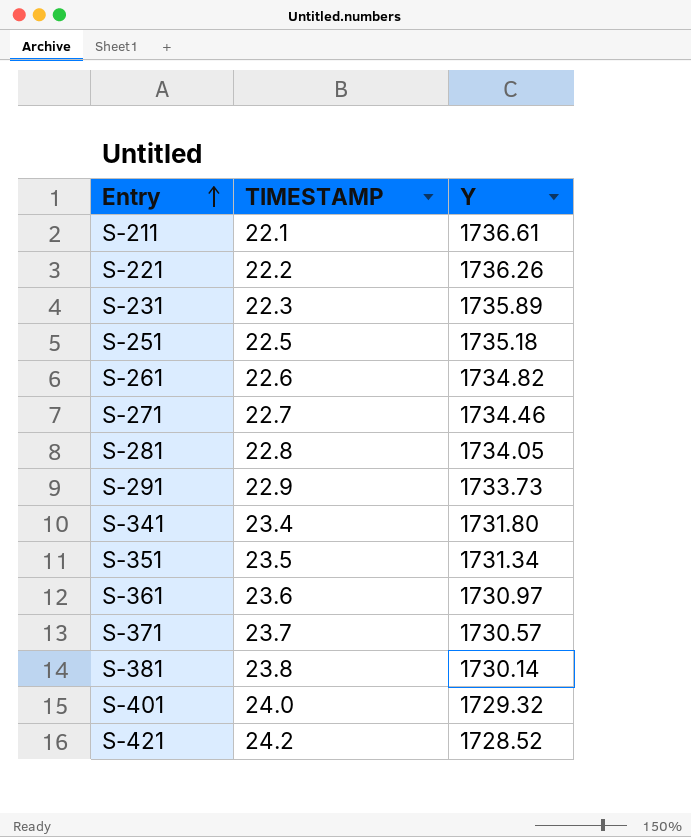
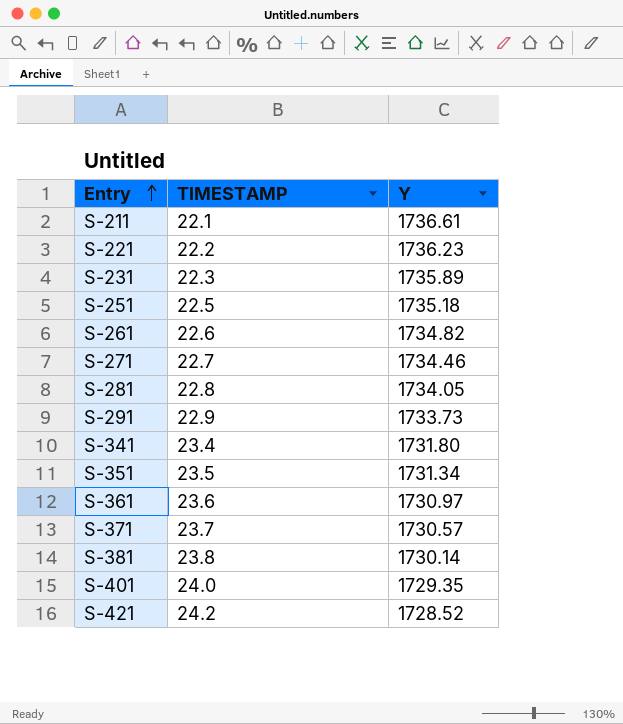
S-221 | Y: 1736.26 -> 1736.23
S-401 | Y: 1729.32 -> 1729.35

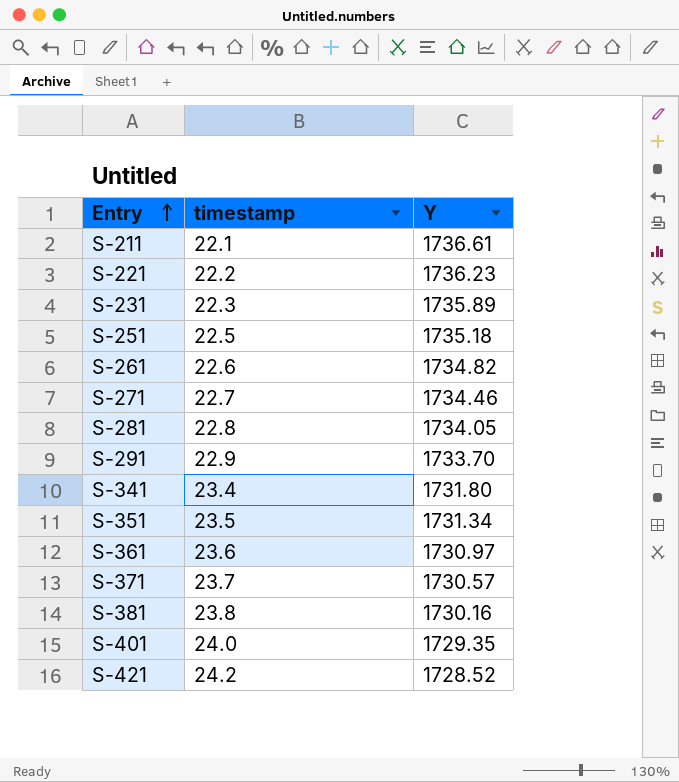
column name: TIMESTAMP -> timestamp
S-291 | Y: 1733.73 -> 1733.70
S-381 | Y: 1730.14 -> 1730.16

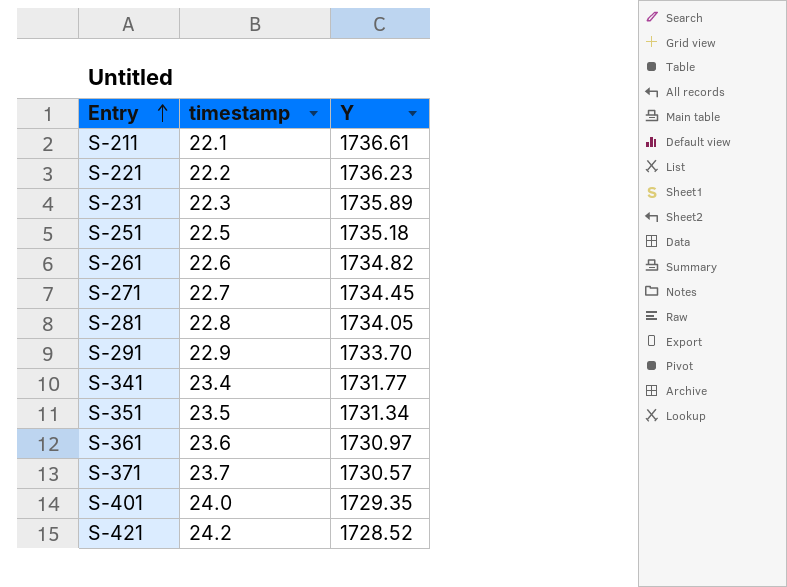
row S-381: 23.8 | 1730.16 -> none
S-271 | Y: 1734.46 -> 1734.45
S-341 | Y: 1731.80 -> 1731.77

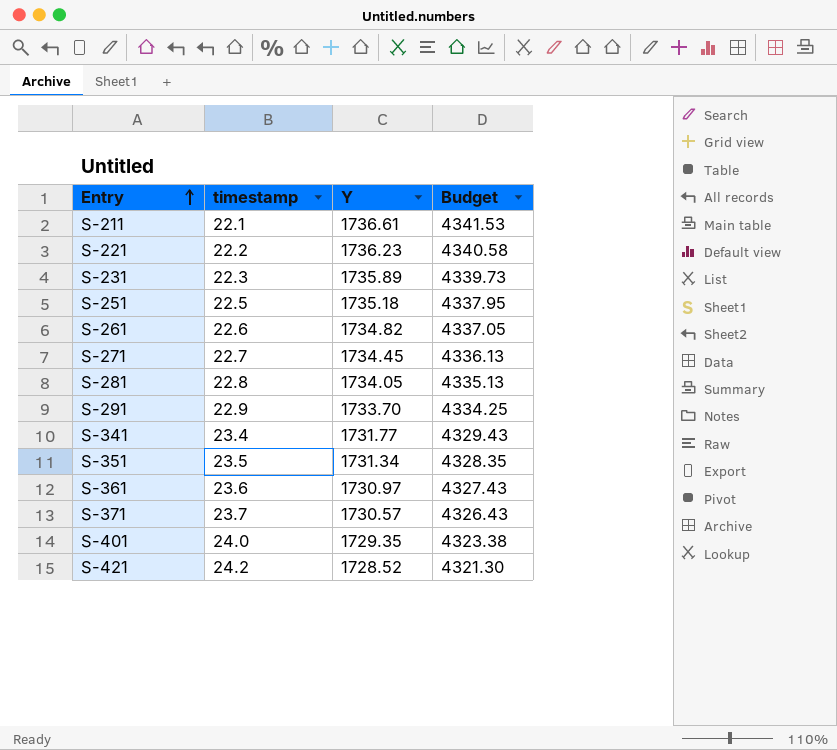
column Budget | formula: none -> [Y] * 2.5

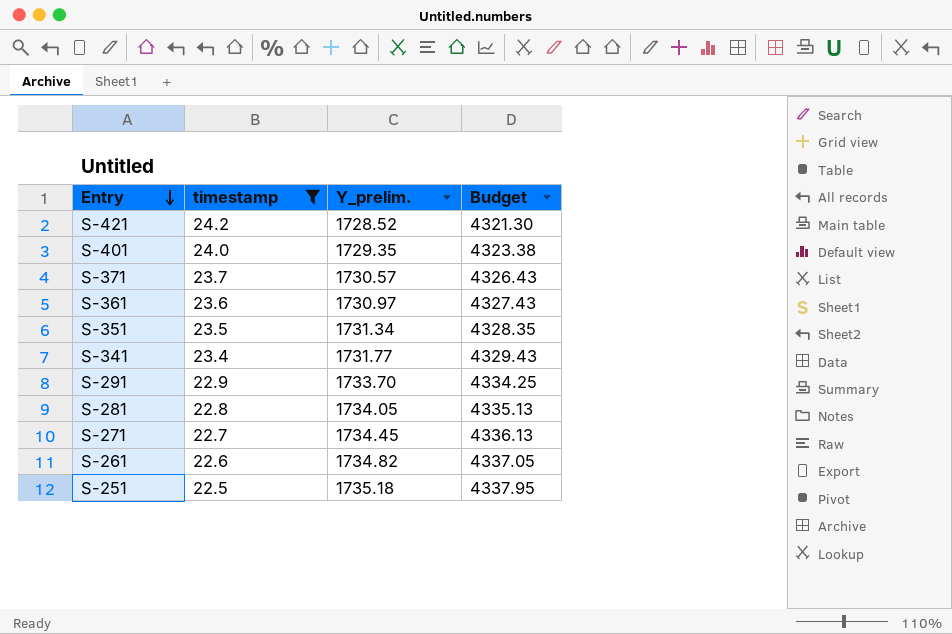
filter: none -> timestamp >= 22.5
row order: Entry ascending -> Entry descending
column name: Y -> Y_prelim.

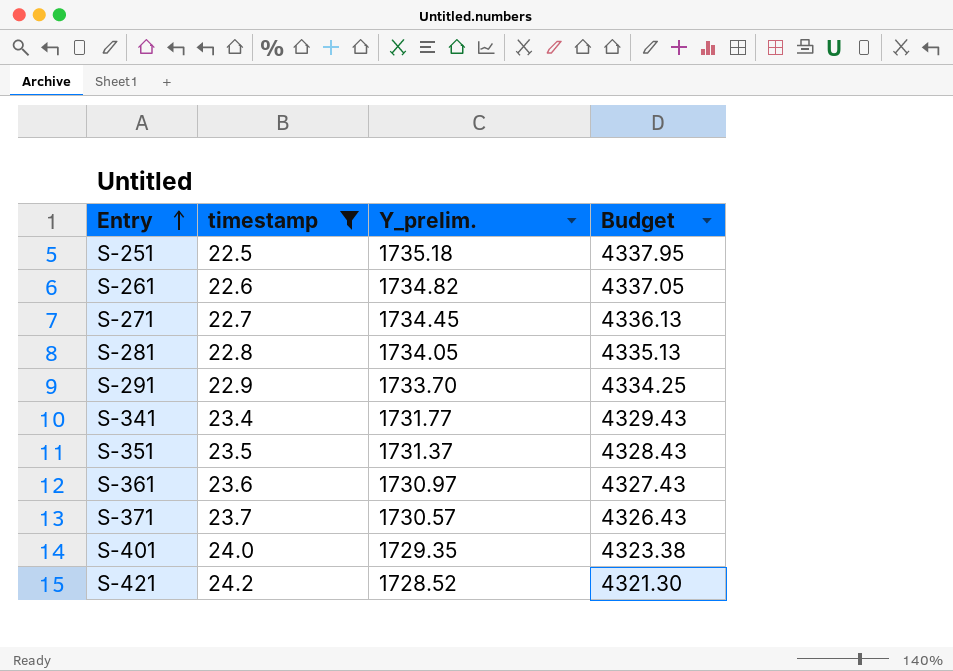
row order: Entry descending -> Entry ascending
S-351 | Y_prelim.: 1731.34 -> 1731.37
S-351 | Budget: 4328.35 -> 4328.43

